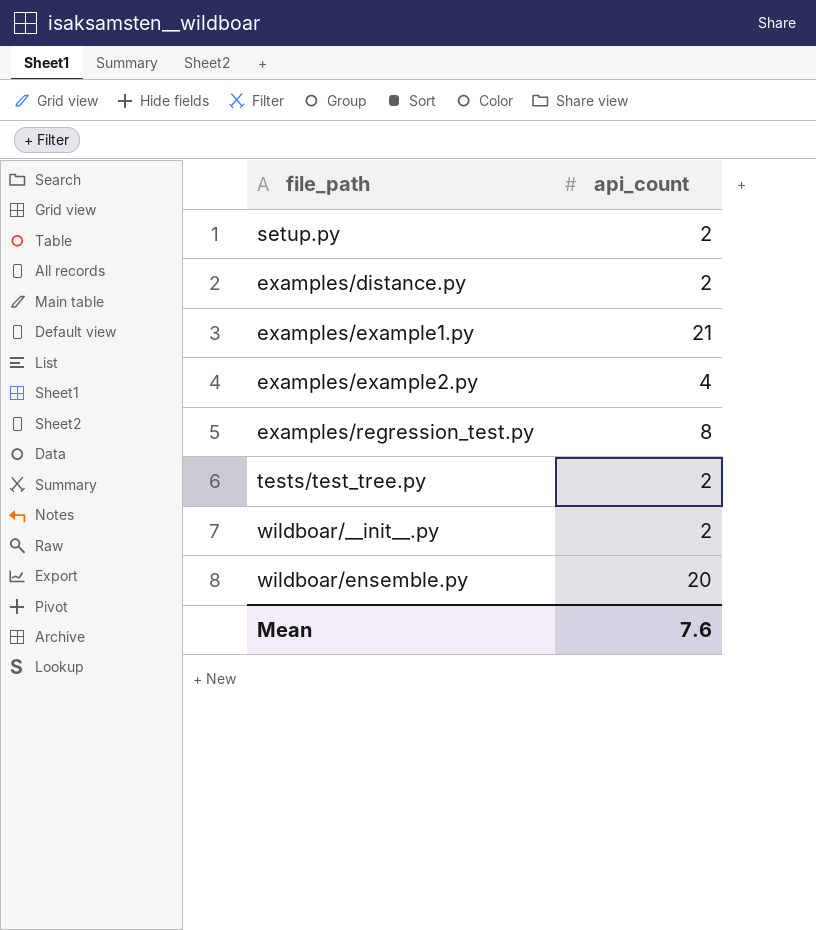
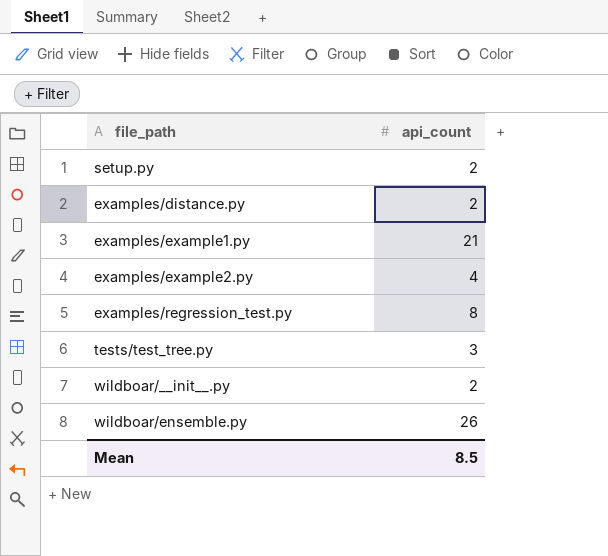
tests/test_tree.py | api_count: 2 -> 3
wildboar/ensemble.py | api_count: 20 -> 26
Mean | api_count: 7.6 -> 8.5

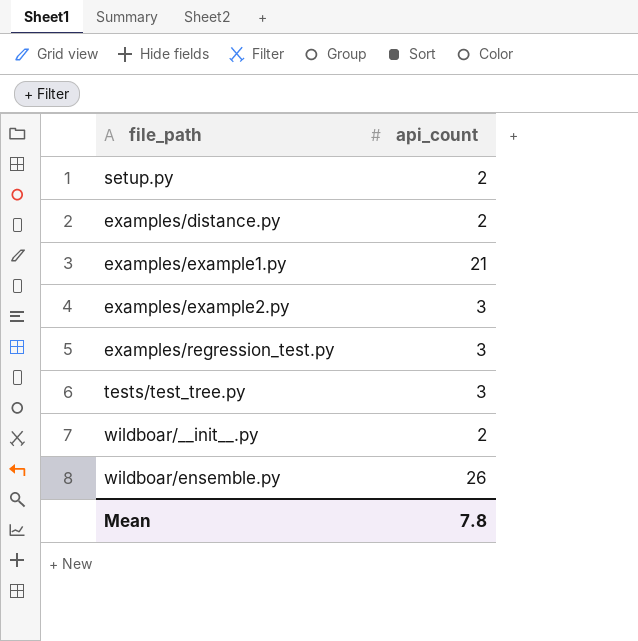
examples/example2.py | api_count: 4 -> 3
examples/regression_test.py | api_count: 8 -> 3
Mean | api_count: 8.5 -> 7.8

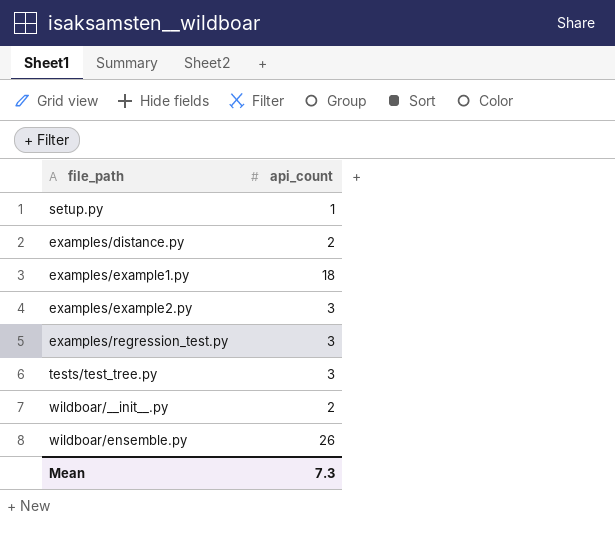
setup.py | api_count: 2 -> 1
examples/example1.py | api_count: 21 -> 18
Mean | api_count: 7.8 -> 7.3

